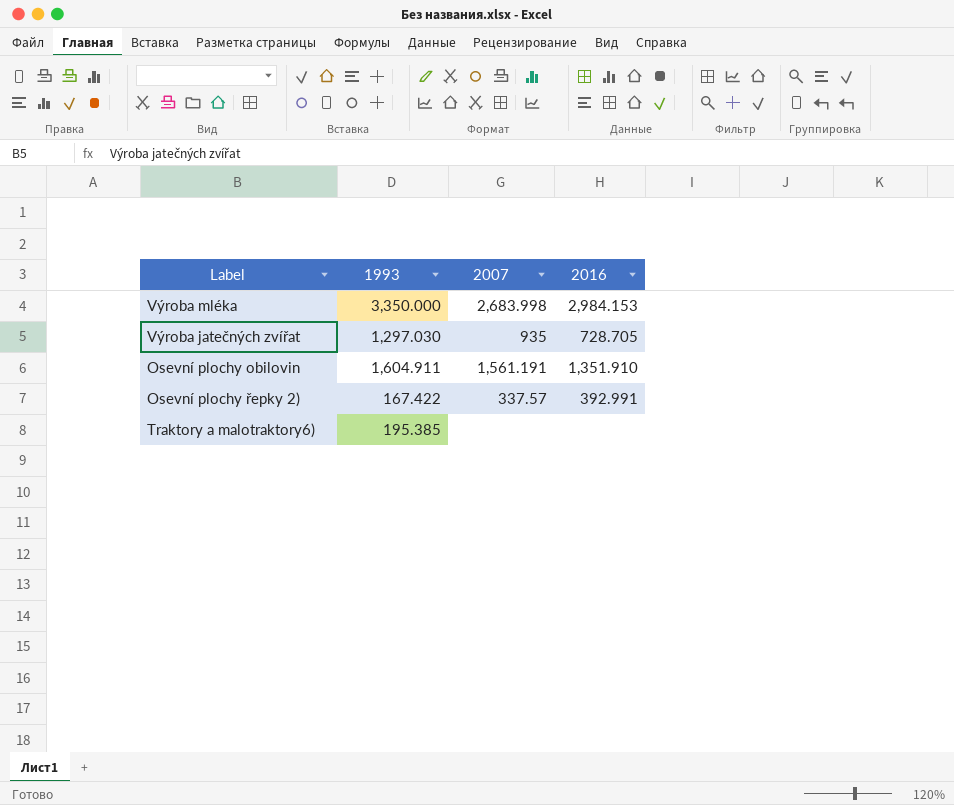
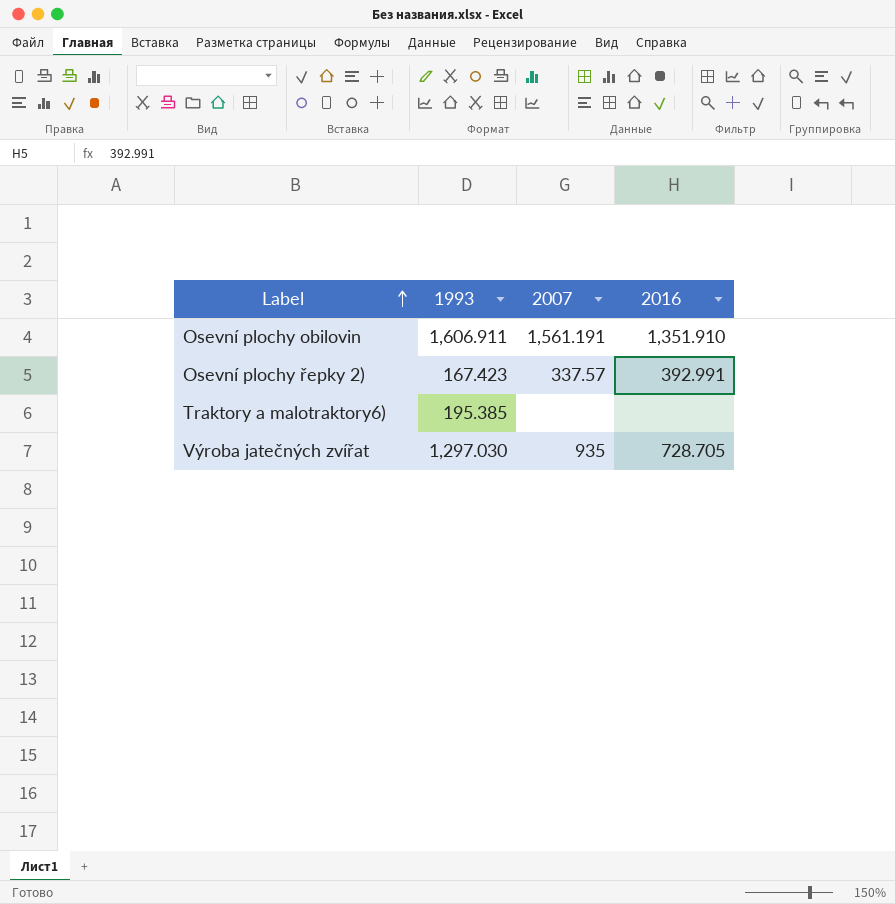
row order: none -> Label ascending
row Výroba mléka: 3,350.000 | 2,683.998 | 2,984.153 -> none
Osevní plochy obilovin | 1993: 1,604.911 -> 1,606.911
Osevní plochy řepky 2) | 1993: 167.422 -> 167.423

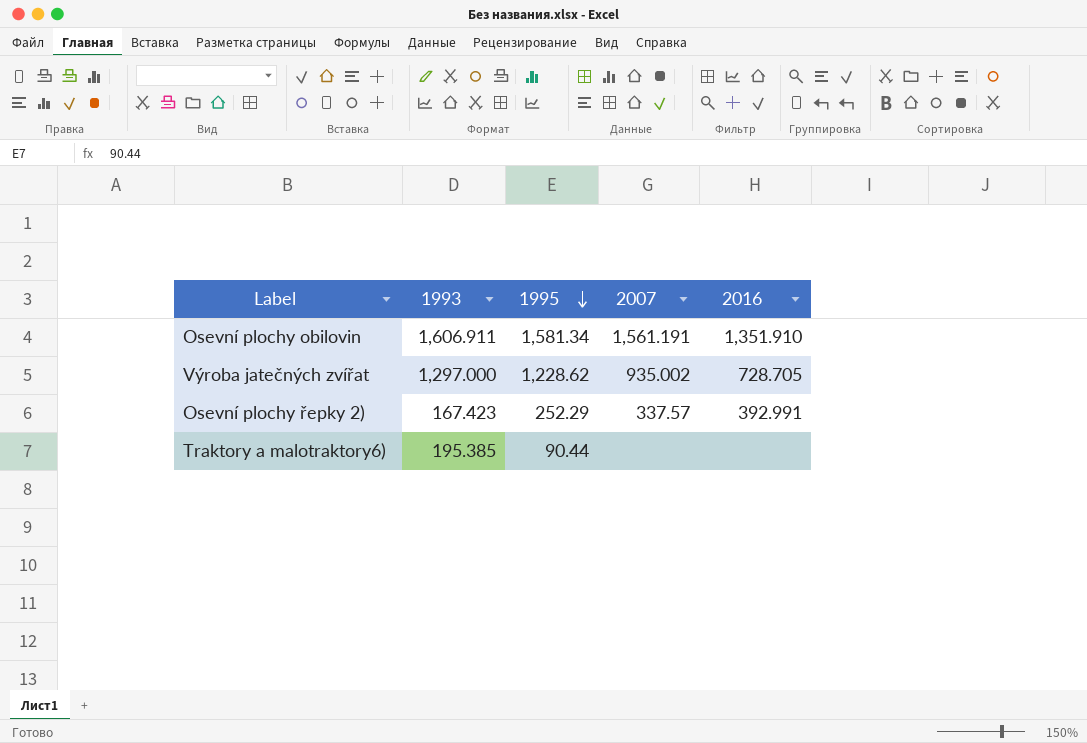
row order: Label ascending -> 1995 descending
column 1995 | position: none -> 3
Výroba jatečných zvířat | 1993: 1,297.030 -> 1,297.000
Výroba jatečných zvířat | 2007: 935 -> 935.002

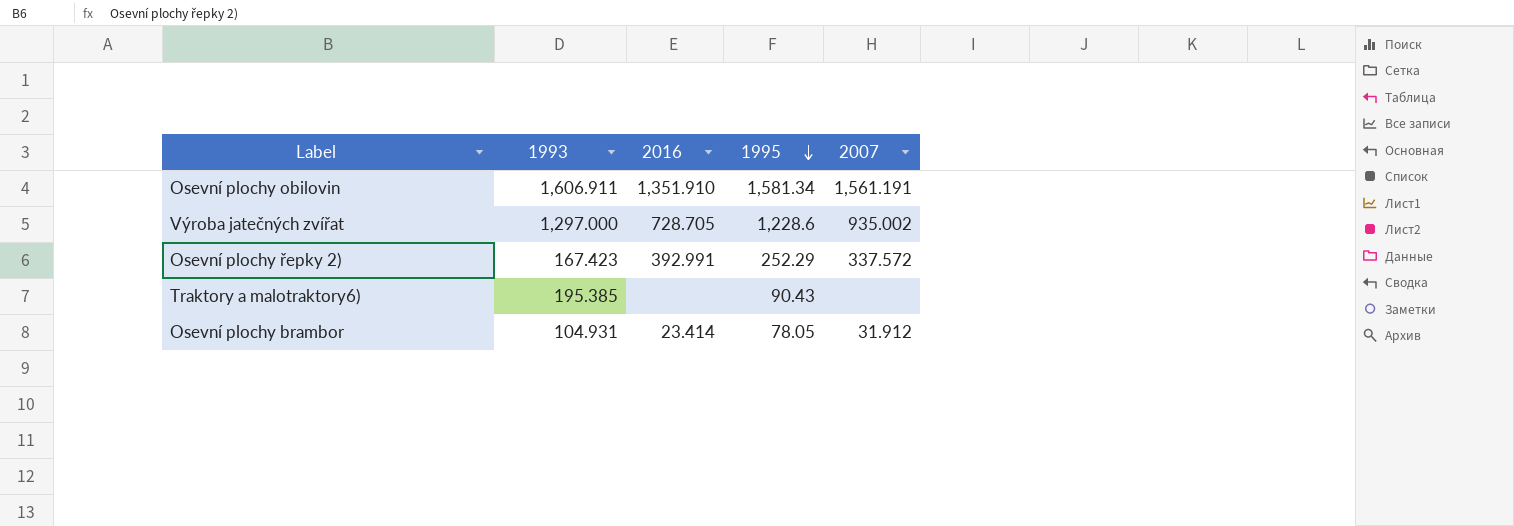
column 2016 | position: 5 -> 3
Výroba jatečných zvířat | 1995: 1,228.62 -> 1,228.6
Osevní plochy řepky 2) | 2007: 337.57 -> 337.572
Traktory a malotraktory6) | 1995: 90.44 -> 90.43
row Osevní plochy brambor: none -> 104.931 | 23.414 | 78.05 | 31.912

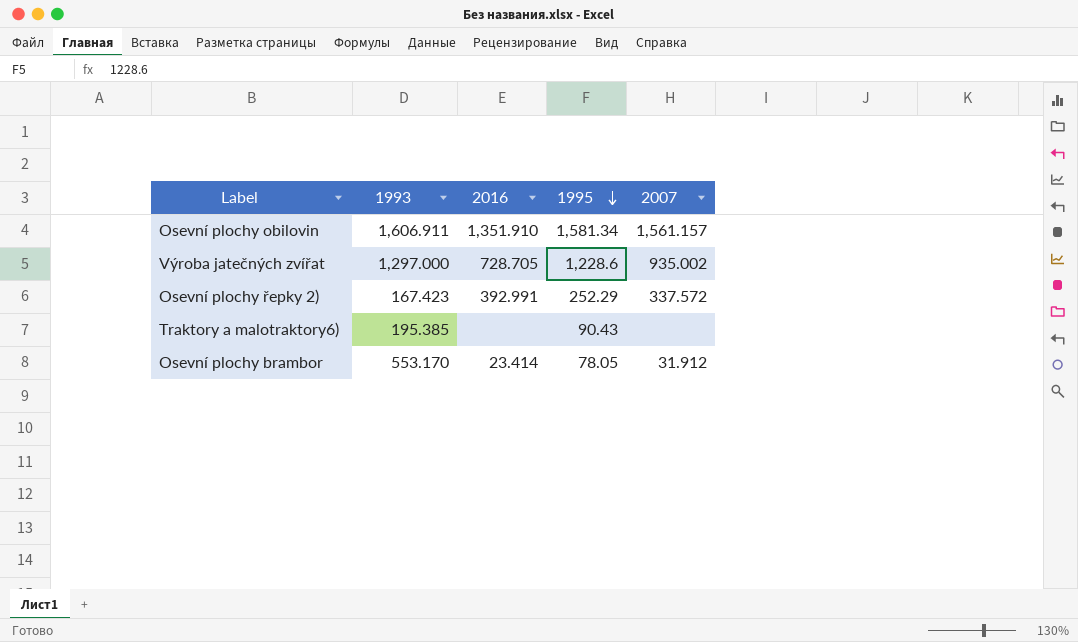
Osevní plochy obilovin | 2007: 1,561.191 -> 1,561.157
Osevní plochy brambor | 1993: 104.931 -> 553.170

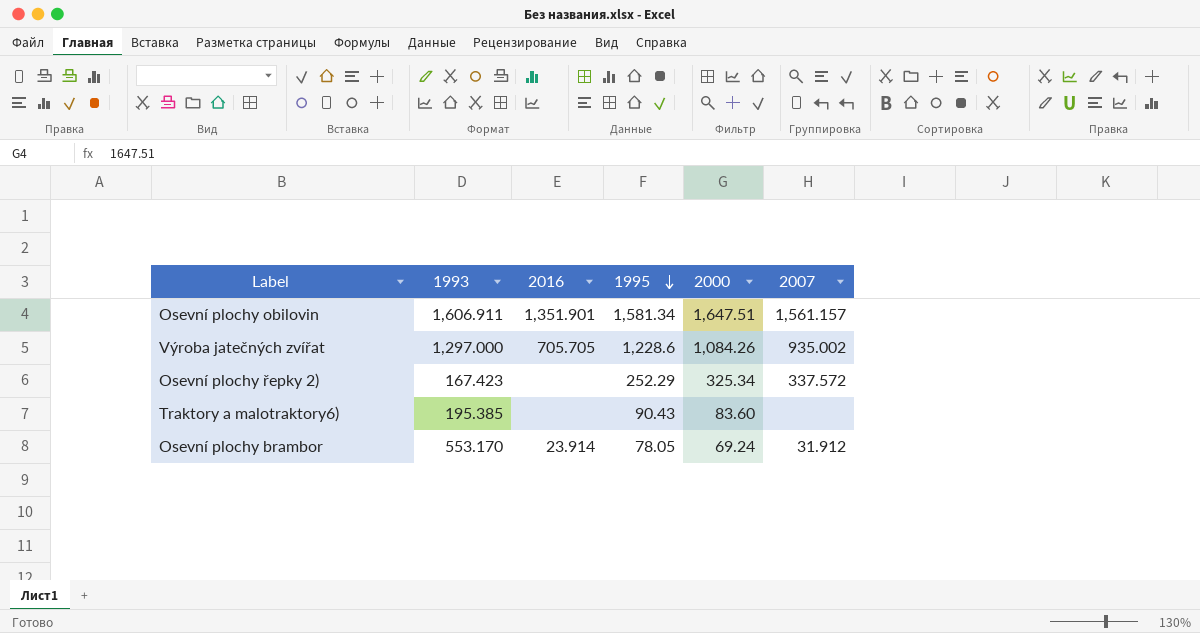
column 2000 | position: none -> 5
Osevní plochy obilovin | 2016: 1,351.910 -> 1,351.901
Výroba jatečných zvířat | 2016: 728.705 -> 705.705
Osevní plochy řepky 2) | 2016: 392.991 -> none
Osevní plochy brambor | 2016: 23.414 -> 23.914

